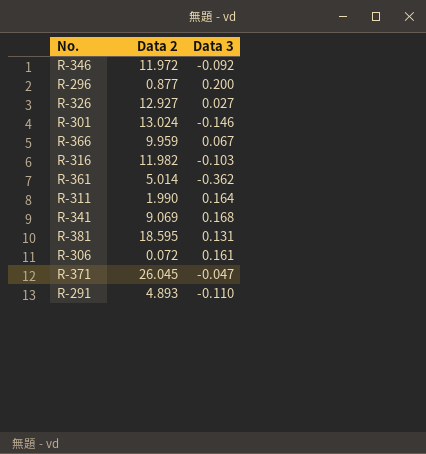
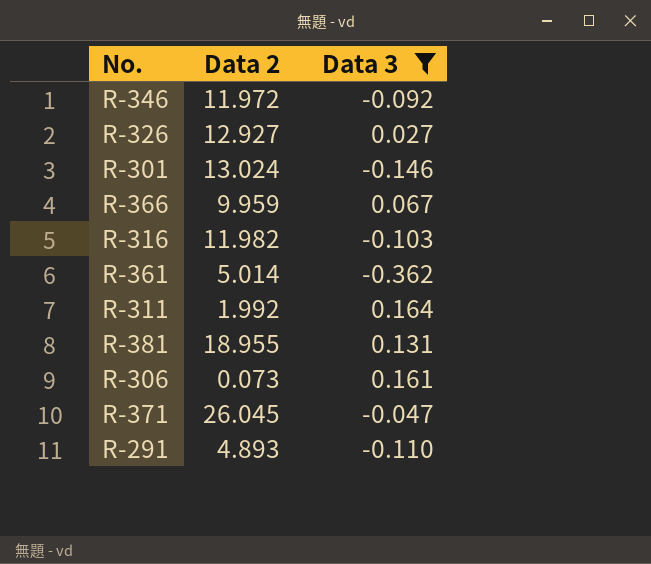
filter: none -> Data 3 <= 0.164
R-311 | Data 2: 1.990 -> 1.992
R-381 | Data 2: 18.595 -> 18.955
R-306 | Data 2: 0.072 -> 0.073

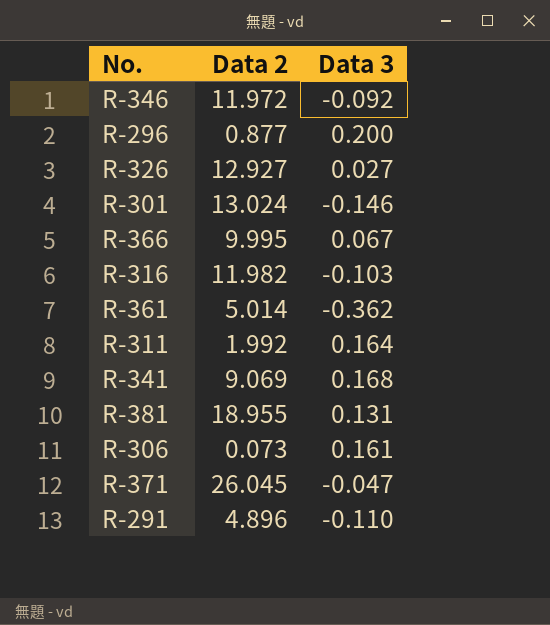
filter: Data 3 <= 0.164 -> none
R-366 | Data 2: 9.959 -> 9.995
R-291 | Data 2: 4.893 -> 4.896

